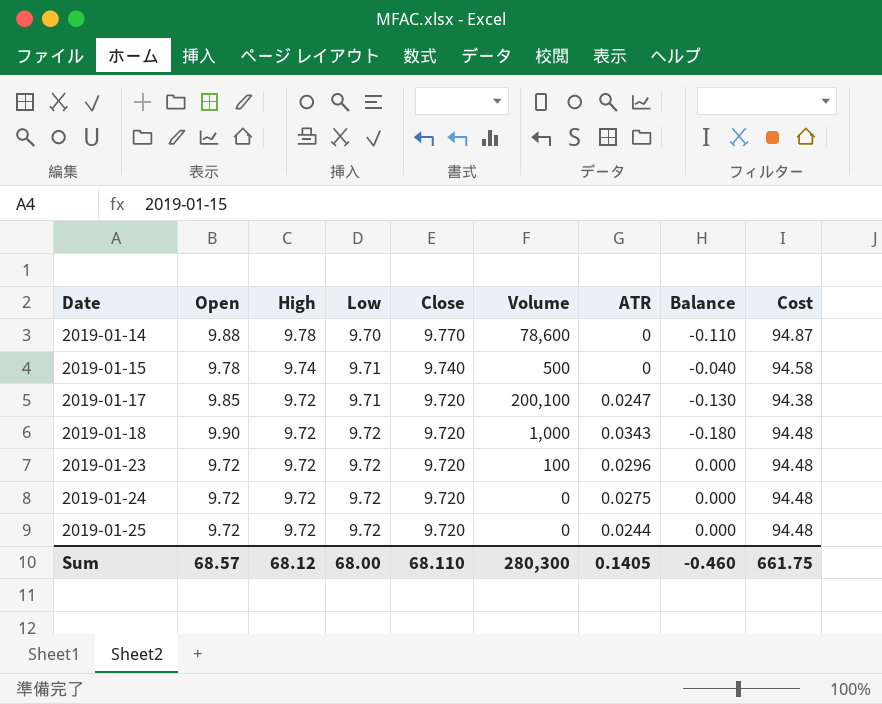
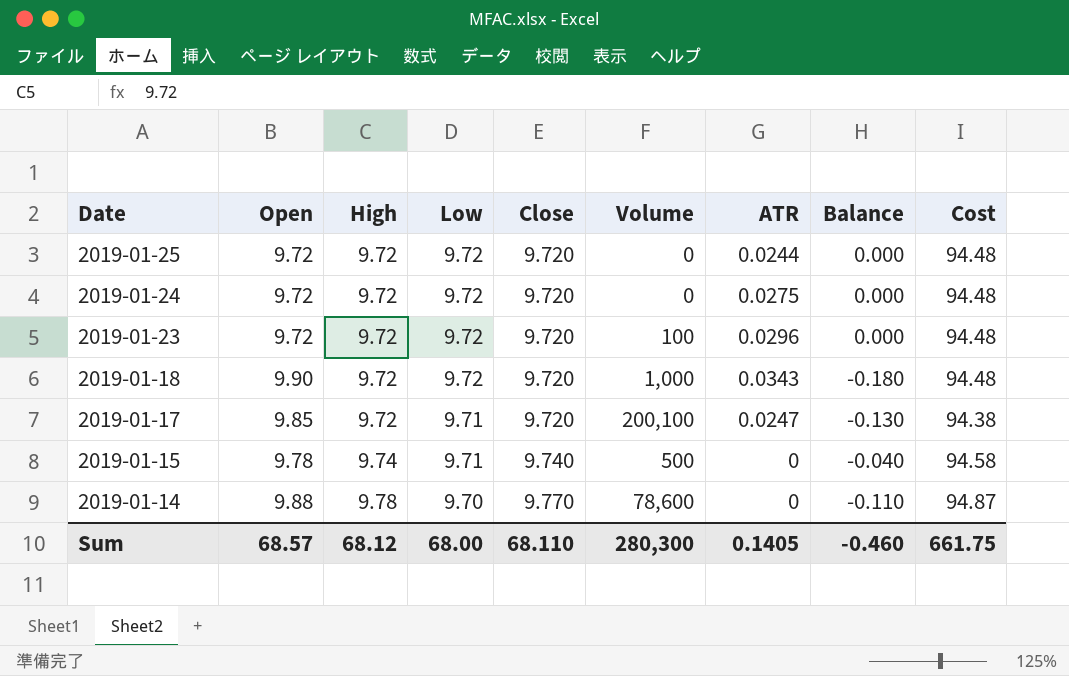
row order: Date ascending -> Date descending

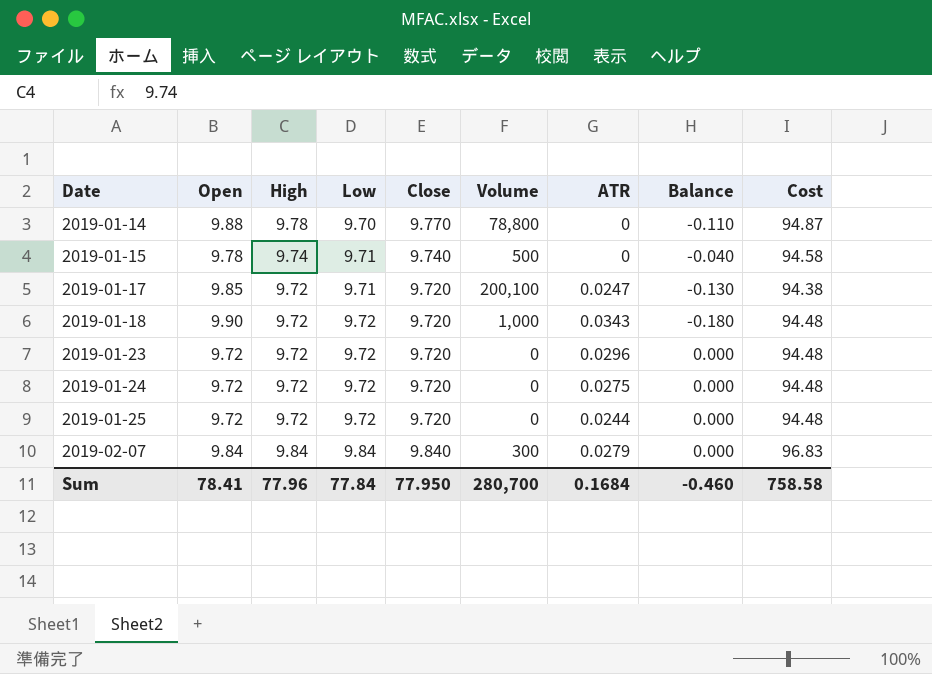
row order: Date descending -> Date ascending
2019-01-14 | Volume: 78,600 -> 78,800
2019-01-23 | Volume: 100 -> 0
row 2019-02-07: none -> 9.84 | 9.84 | 9.84 | 9.840 | 300 | 0.0279 | 0.000 | 96.83
Sum | Open: 68.57 -> 78.41
Sum | High: 68.12 -> 77.96
Sum | Low: 68.00 -> 77.84
Sum | Close: 68.110 -> 77.950
Sum | Volume: 280,300 -> 280,700
Sum | ATR: 0.1405 -> 0.1684
Sum | Cost: 661.75 -> 758.58

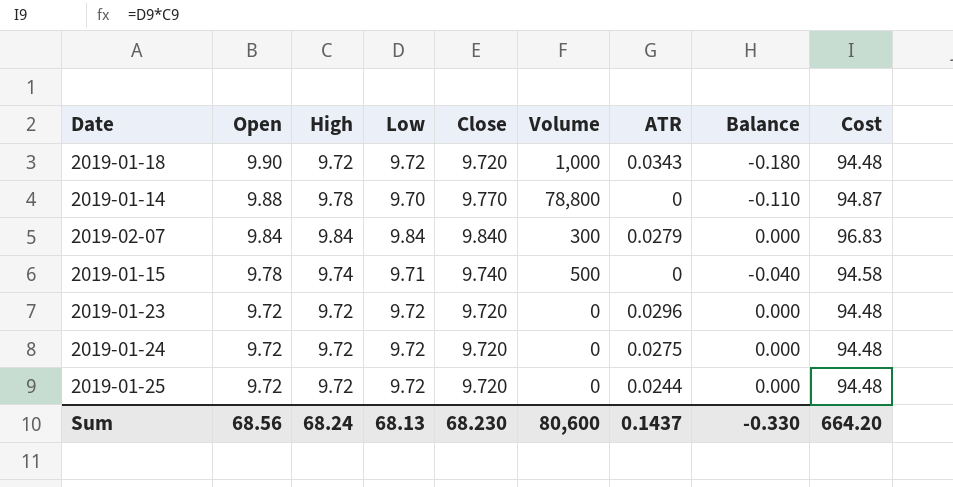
row order: Date ascending -> Open descending
row 2019-01-17: 9.85 | 9.72 | 9.71 | 9.720 | 200,100 | 0.0247 | -0.130 | 94.38 -> none
Sum | Open: 78.41 -> 68.56
Sum | High: 77.96 -> 68.24
Sum | Low: 77.84 -> 68.13
Sum | Close: 77.950 -> 68.230
Sum | Volume: 280,700 -> 80,600
Sum | ATR: 0.1684 -> 0.1437
Sum | Balance: -0.460 -> -0.330
Sum | Cost: 758.58 -> 664.20

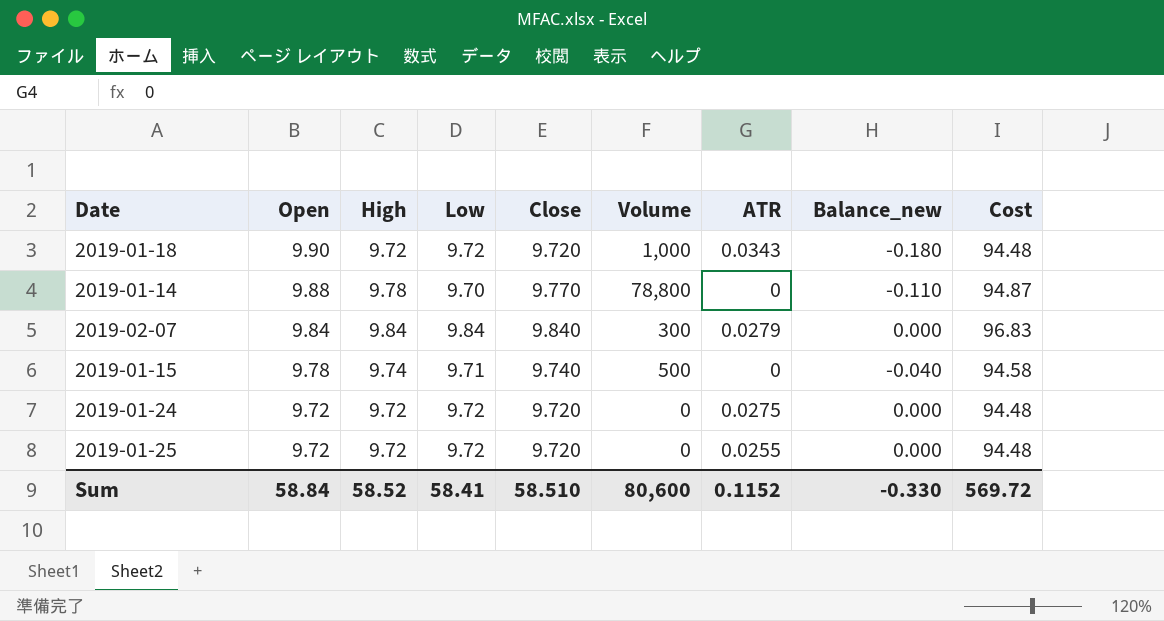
column name: Balance -> Balance_new
row 2019-01-23: 9.72 | 9.72 | 9.72 | 9.720 | 0 | 0.0296 | 0.000 | 94.48 -> none
2019-01-25 | ATR: 0.0244 -> 0.0255
Sum | Open: 68.56 -> 58.84
Sum | High: 68.24 -> 58.52
Sum | Low: 68.13 -> 58.41
Sum | Close: 68.230 -> 58.510
Sum | ATR: 0.1437 -> 0.1152
Sum | Cost: 664.20 -> 569.72

